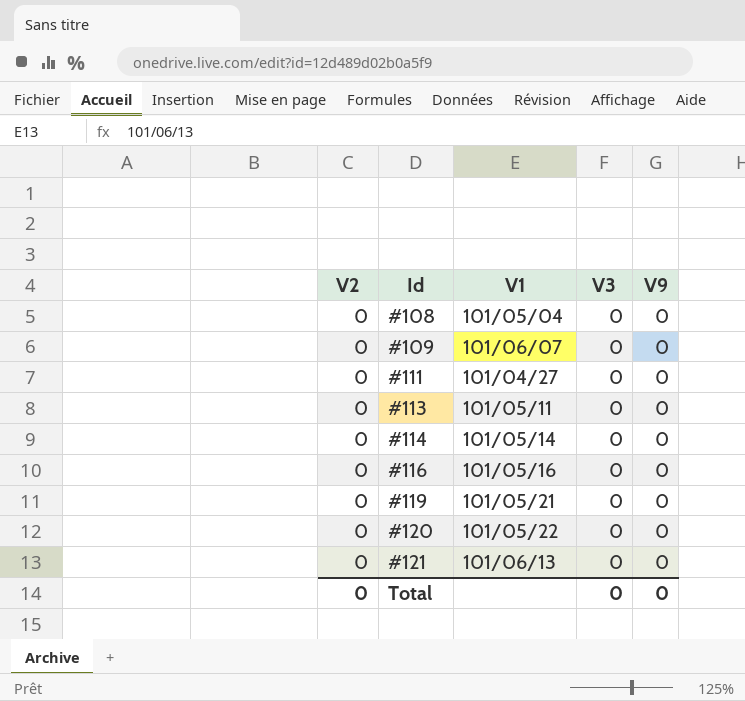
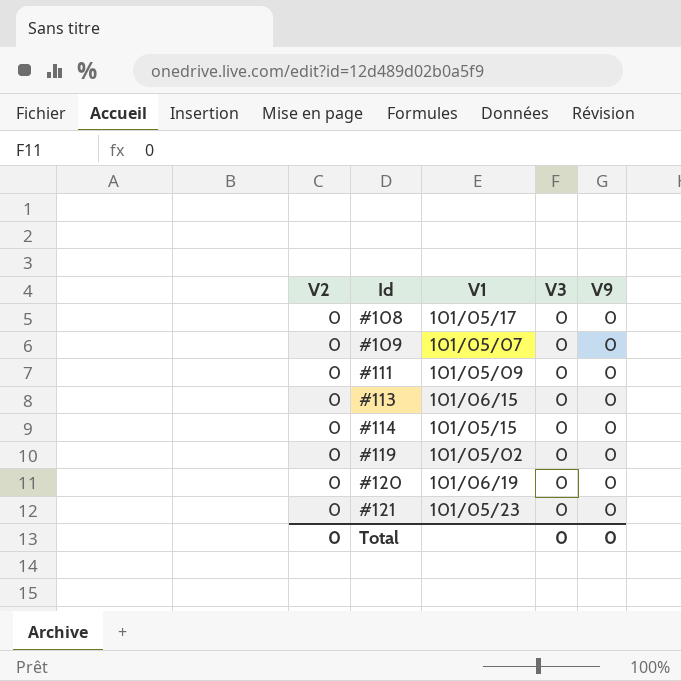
row #116: 0 | 101/05/16 | 0 | 0 -> none
#108 | V1: 101/05/04 -> 101/05/17
#109 | V1: 101/06/07 -> 101/05/07
#111 | V1: 101/04/27 -> 101/05/09
#113 | V1: 101/05/11 -> 101/06/15
#114 | V1: 101/05/14 -> 101/05/15
#119 | V1: 101/05/21 -> 101/05/02
#120 | V1: 101/05/22 -> 101/06/19
#121 | V1: 101/06/13 -> 101/05/23

